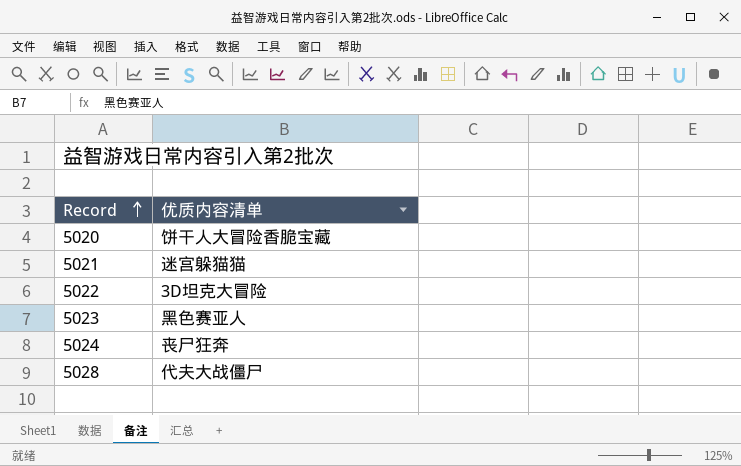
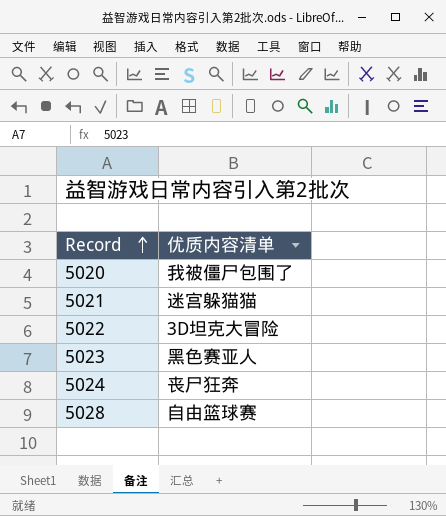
5020 | 优质内容清单: 饼干人大冒险香脆宝藏 -> 我被僵尸包围了
5028 | 优质内容清单: 代夫大战僵尸 -> 自由篮球赛

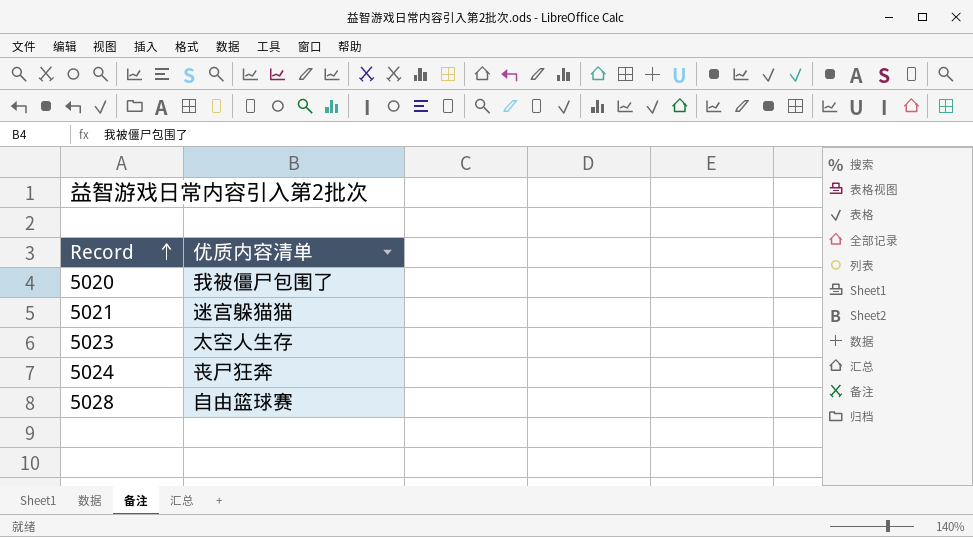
row 5022: 3D坦克大冒险 -> none
5023 | 优质内容清单: 黑色赛亚人 -> 太空人生存

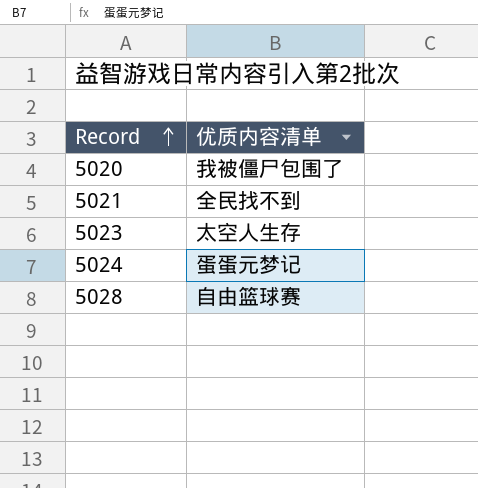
5021 | 优质内容清单: 迷宫躲猫猫 -> 全民找不到
5024 | 优质内容清单: 丧尸狂奔 -> 蛋蛋元梦记

